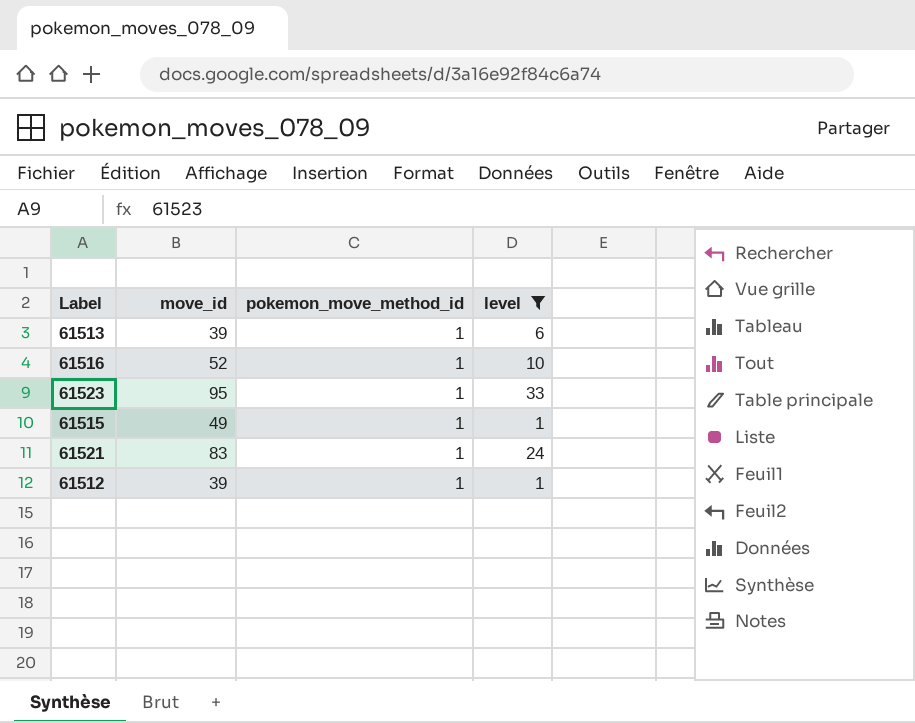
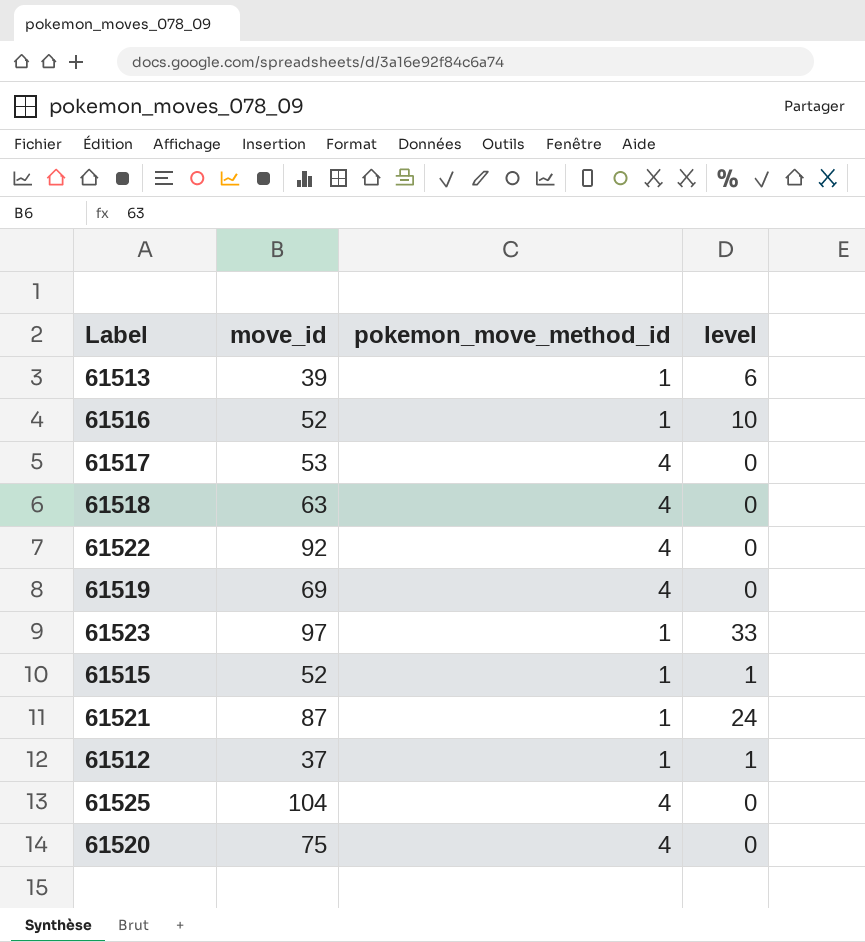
filter: level != 0 -> none
61523 | move_id: 95 -> 97
61515 | move_id: 49 -> 52
61521 | move_id: 83 -> 87
61512 | move_id: 39 -> 37

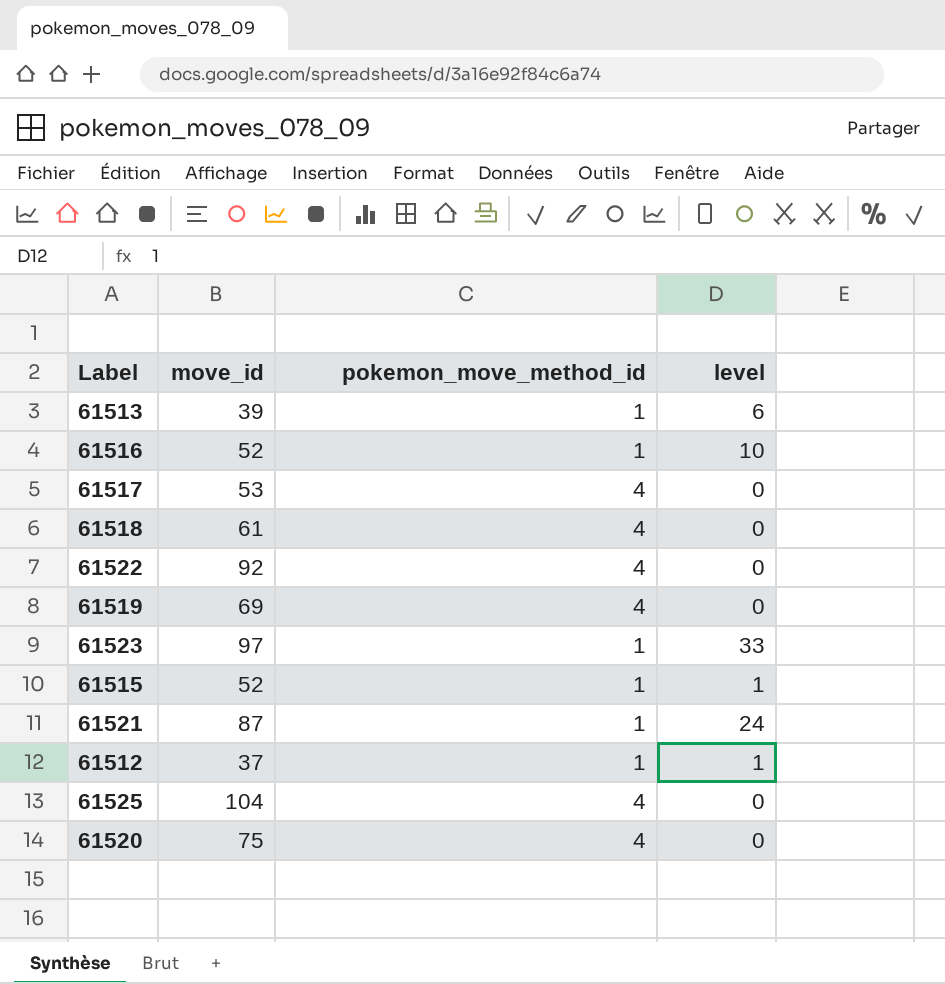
61518 | move_id: 63 -> 61

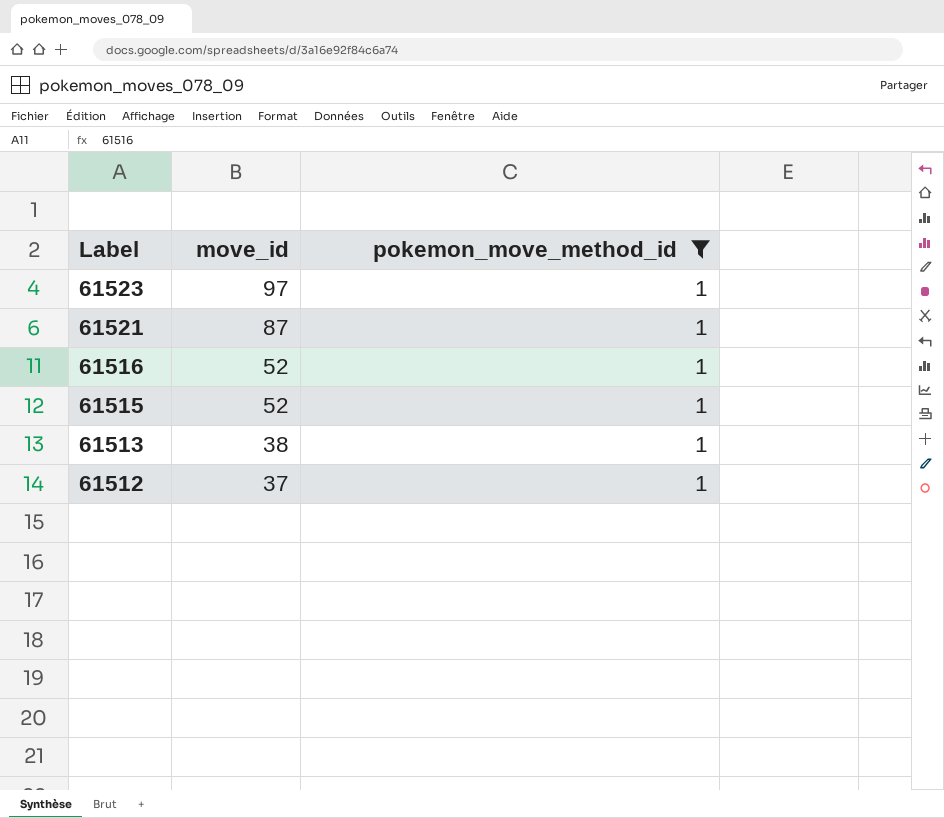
filter: none -> pokemon_move_method_id = 1
row order: none -> Label descending
column level | position: 4 -> none
61513 | move_id: 39 -> 38

